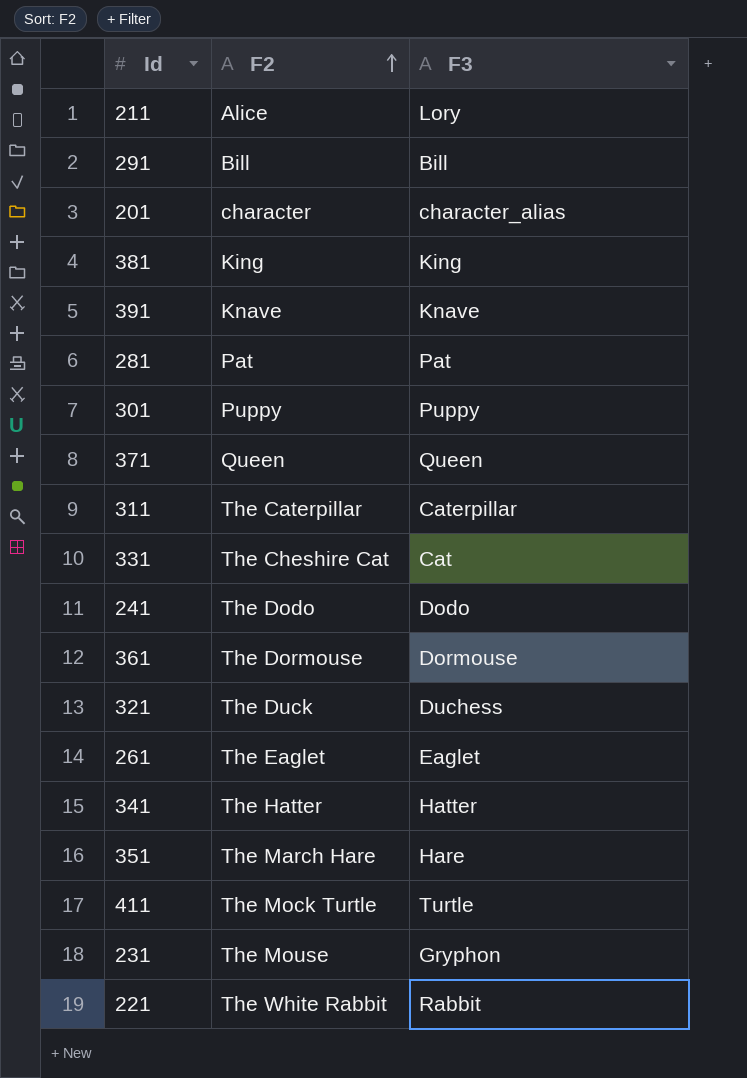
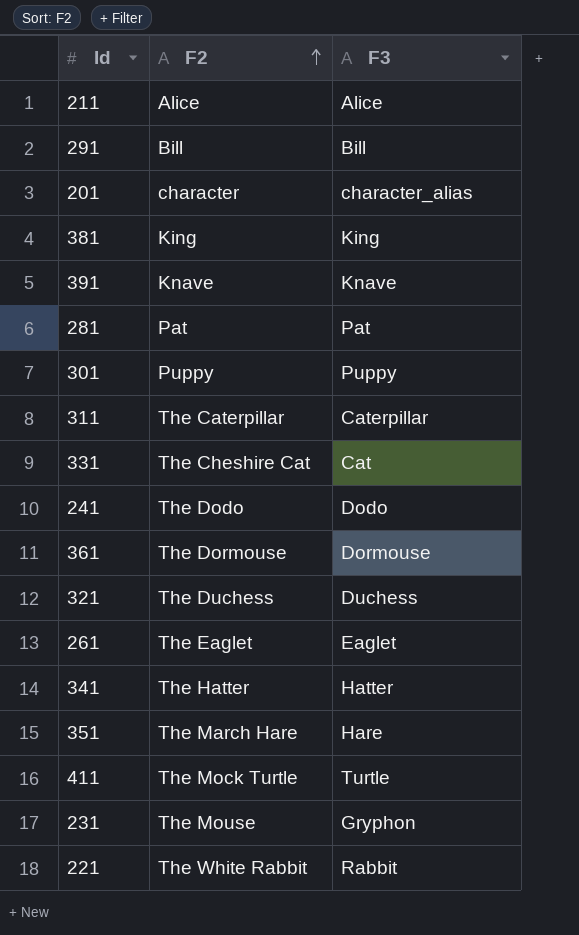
row 371: Queen | Queen -> none
211 | F3: Lory -> Alice
321 | F2: The Duck -> The Duchess

